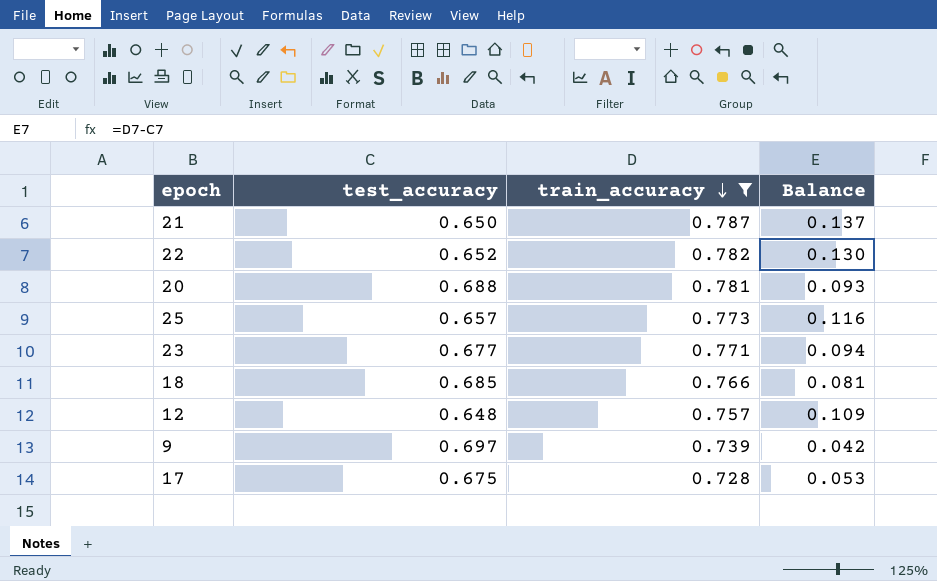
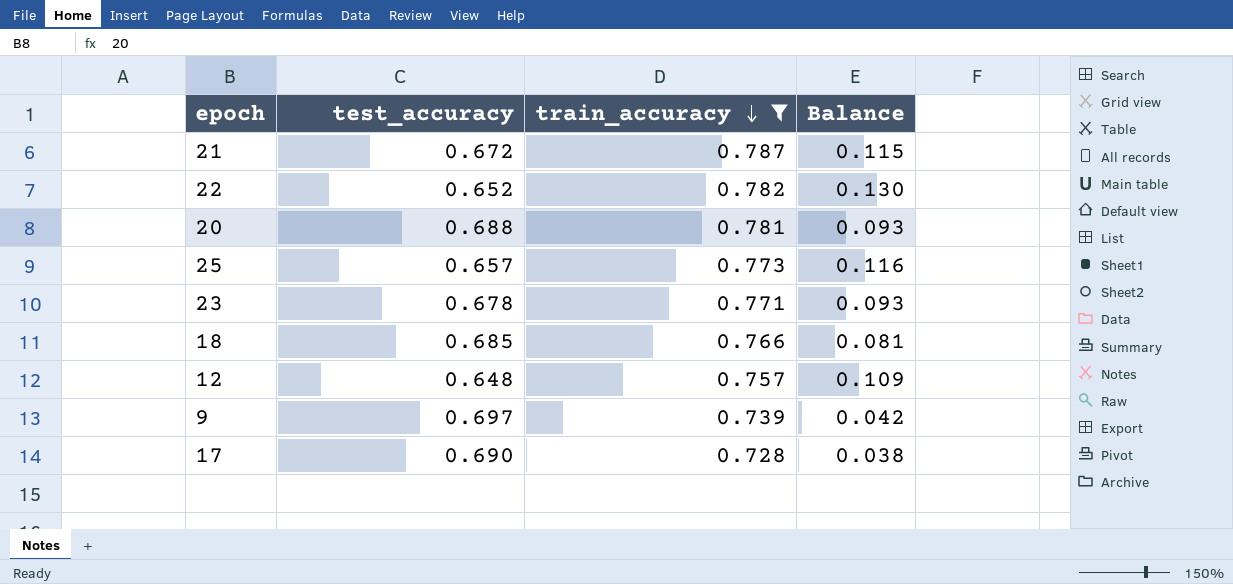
21 | test_accuracy: 0.650 -> 0.672
21 | Balance: 0.137 -> 0.115
23 | test_accuracy: 0.677 -> 0.678
23 | Balance: 0.094 -> 0.093
17 | test_accuracy: 0.675 -> 0.690
17 | Balance: 0.053 -> 0.038

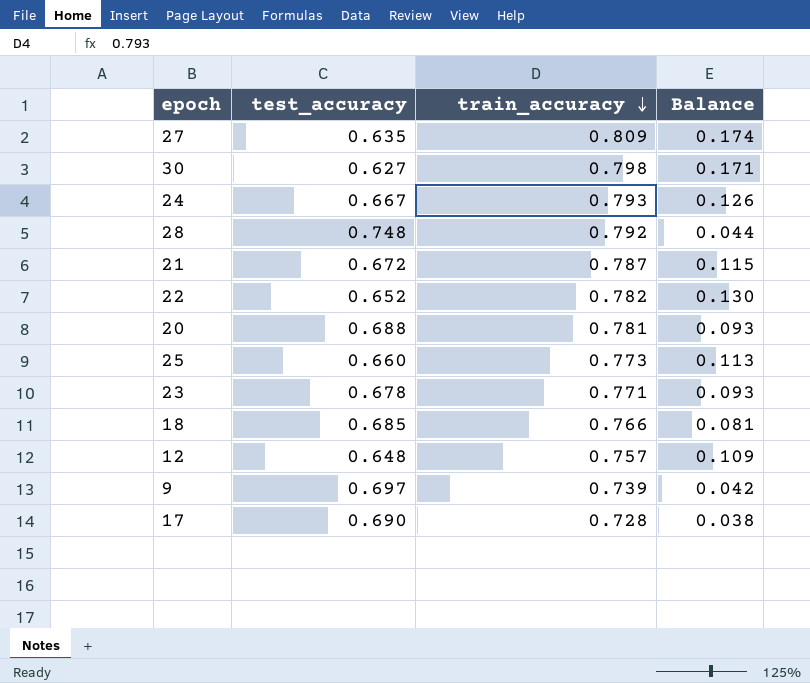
filter: train_accuracy <= 0.787 -> none
25 | test_accuracy: 0.657 -> 0.660
25 | Balance: 0.116 -> 0.113

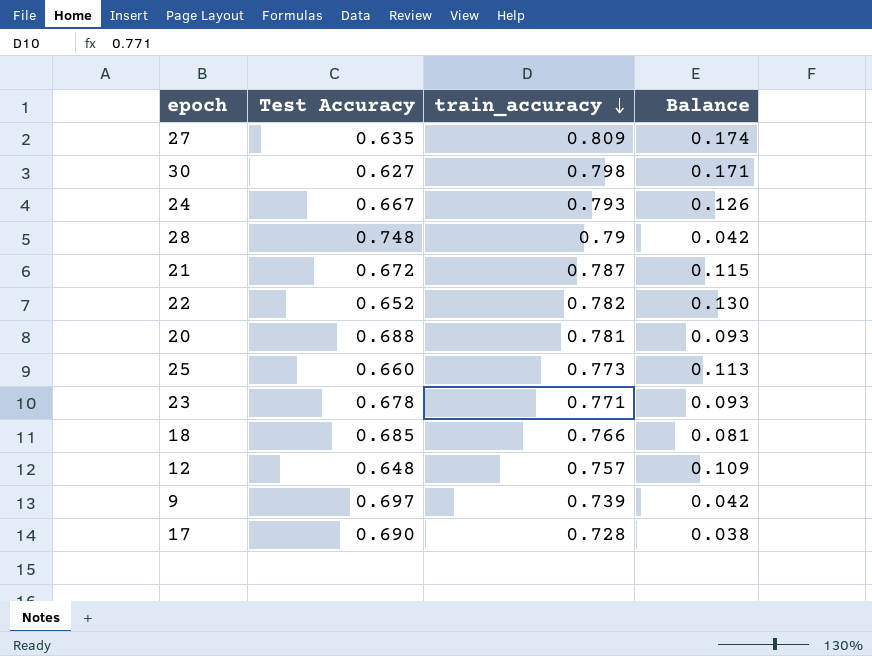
column name: test_accuracy -> Test Accuracy
28 | train_accuracy: 0.792 -> 0.79
28 | Balance: 0.044 -> 0.042

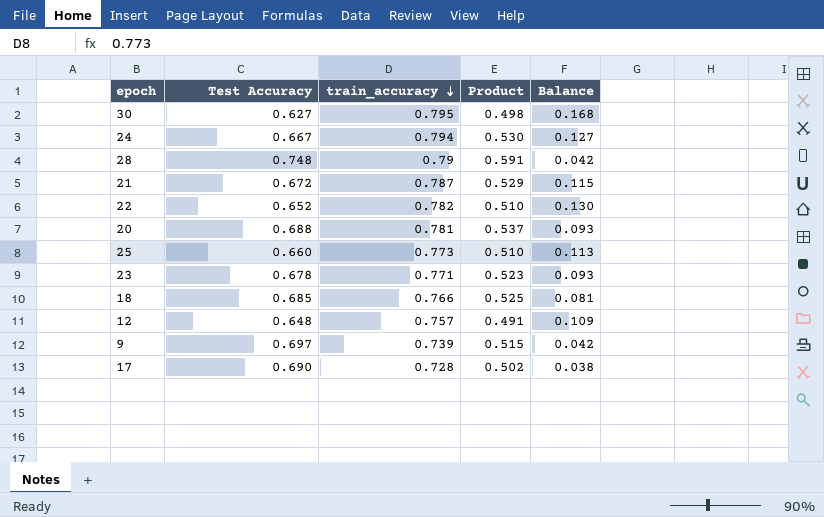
column Product | formula: none -> [Test Accuracy] * [train_accuracy]
row 27: 0.635 | 0.809 | 0.174 -> none
30 | train_accuracy: 0.798 -> 0.795
30 | Balance: 0.171 -> 0.168
24 | train_accuracy: 0.793 -> 0.794
24 | Balance: 0.126 -> 0.127

